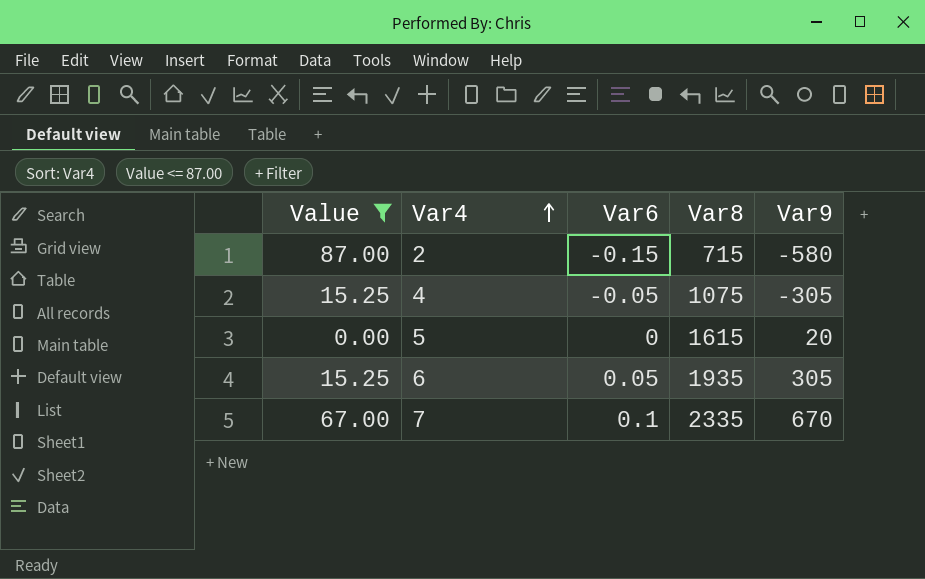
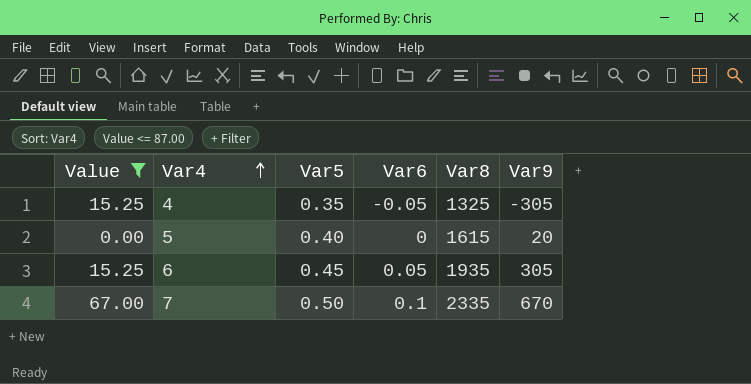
column Var5 | position: none -> 3
row 2: 87.00 | -0.15 | 715 | -580 -> none
4 | Var8: 1075 -> 1325

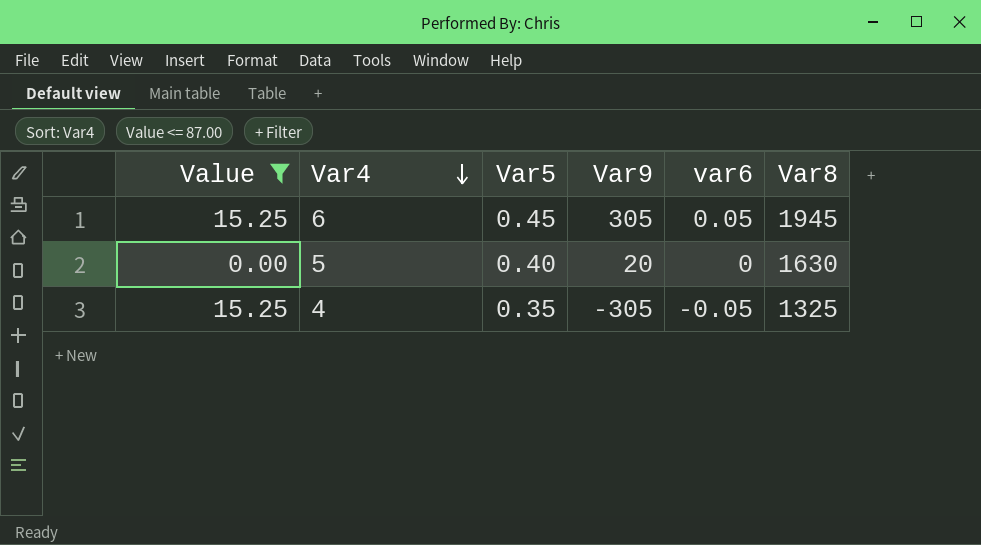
row order: Var4 ascending -> Var4 descending
column Var9 | position: 6 -> 4
column name: Var6 -> var6
row 7: 67.00 | 0.50 | 0.1 | 2335 | 670 -> none
6 | Var8: 1935 -> 1945
5 | Var8: 1615 -> 1630

